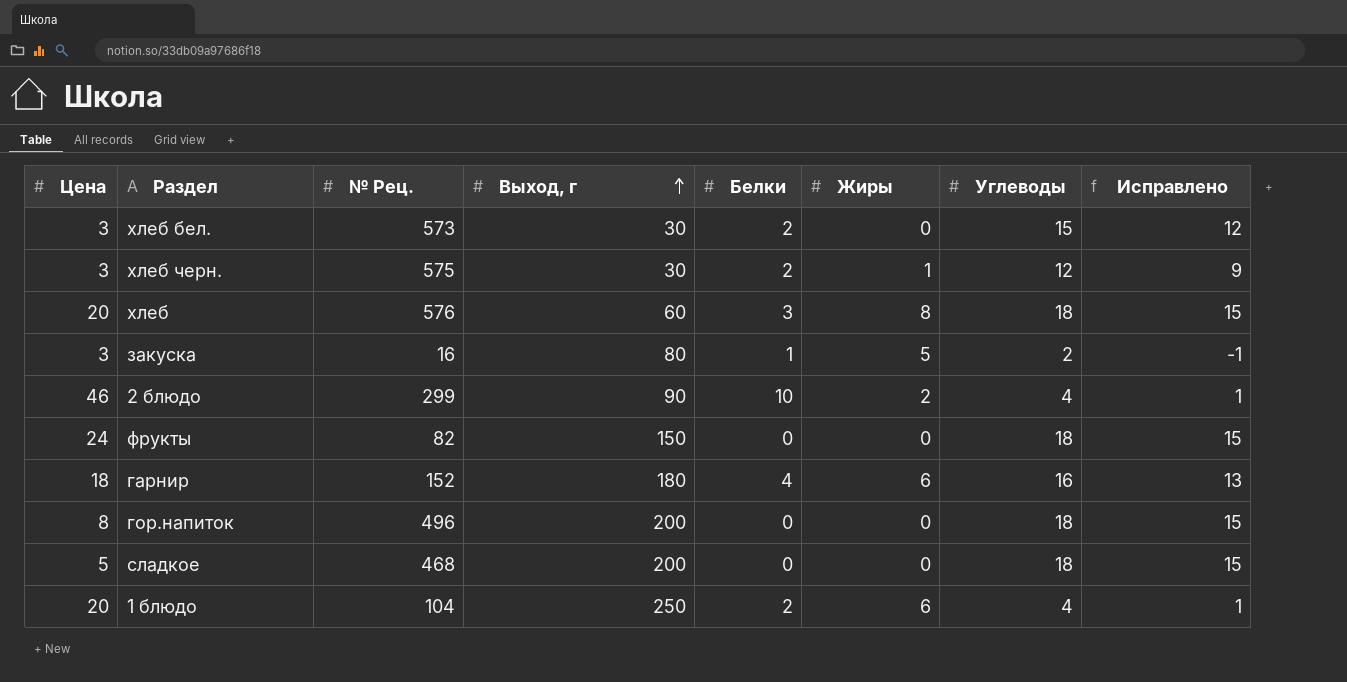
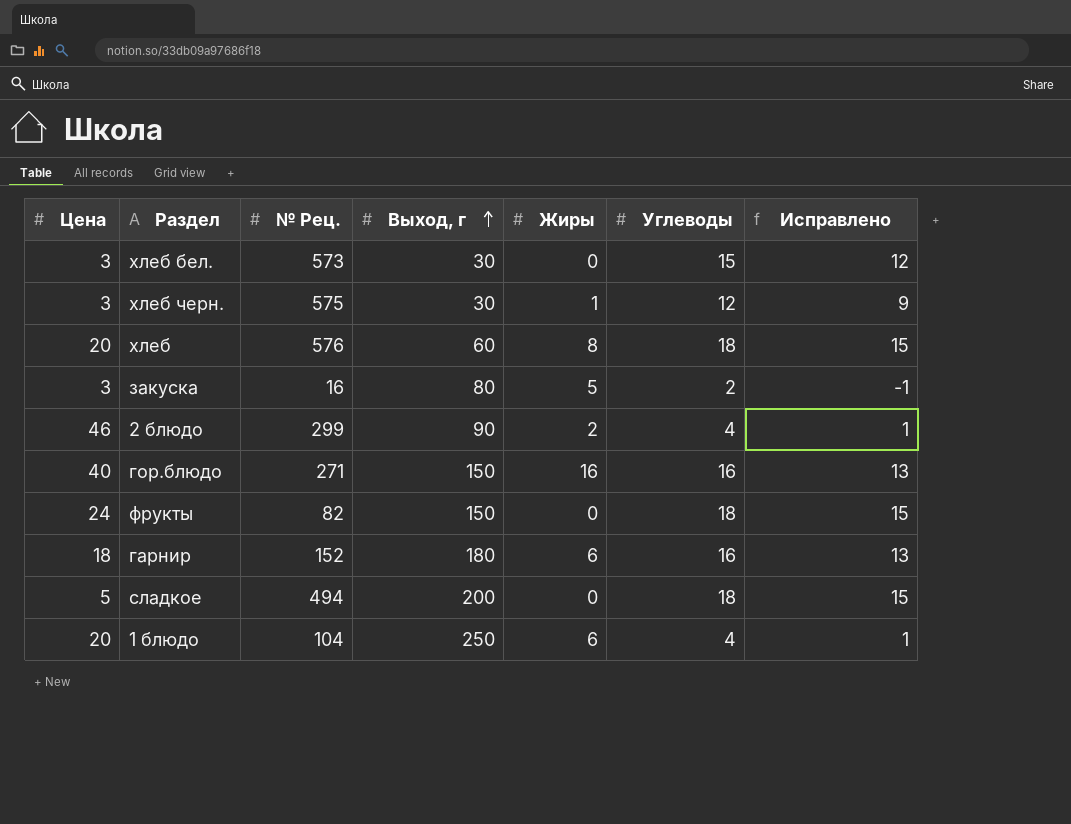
column Белки | position: 5 -> none
row гор.напиток: 8 | 496 | 200 | 0 | 0 | 18 | 15 -> none
row гор.блюдо: none -> 40 | 271 | 150 | 16 | 16 | 13
сладкое | № Рец.: 468 -> 494

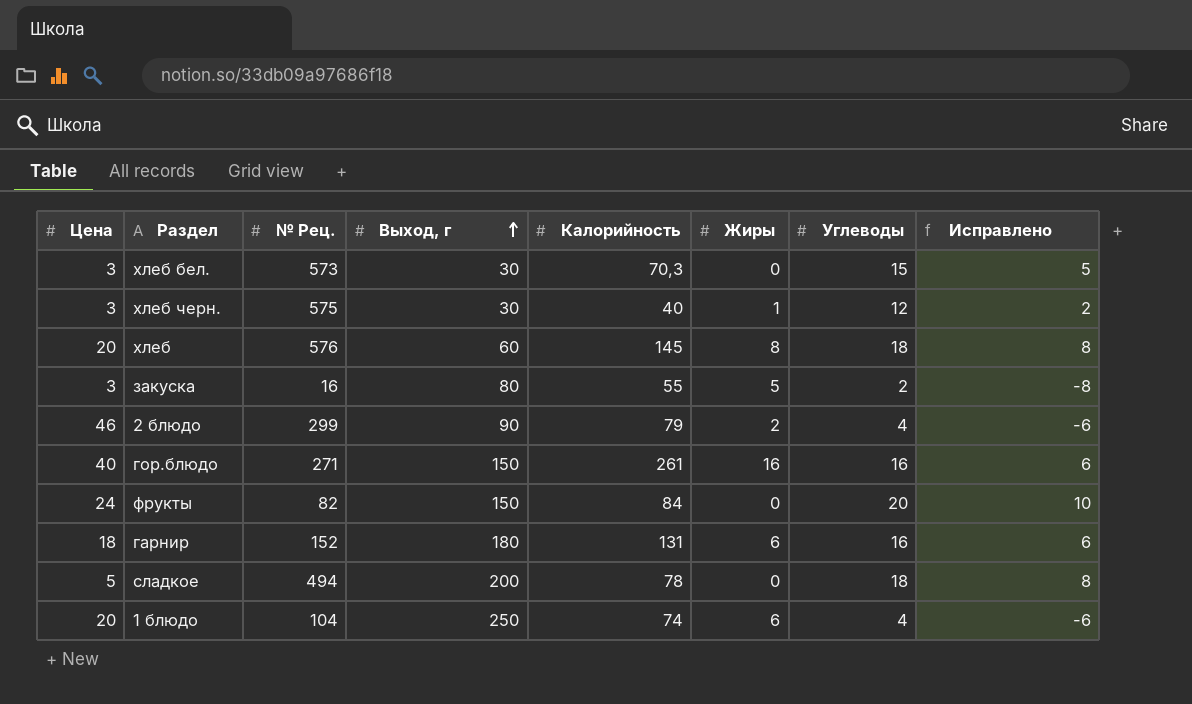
column Калорийность | position: none -> 5
column Исправлено | formula: [Углеводы] - 3 -> [Углеводы] - 10
фрукты | Углеводы: 18 -> 20

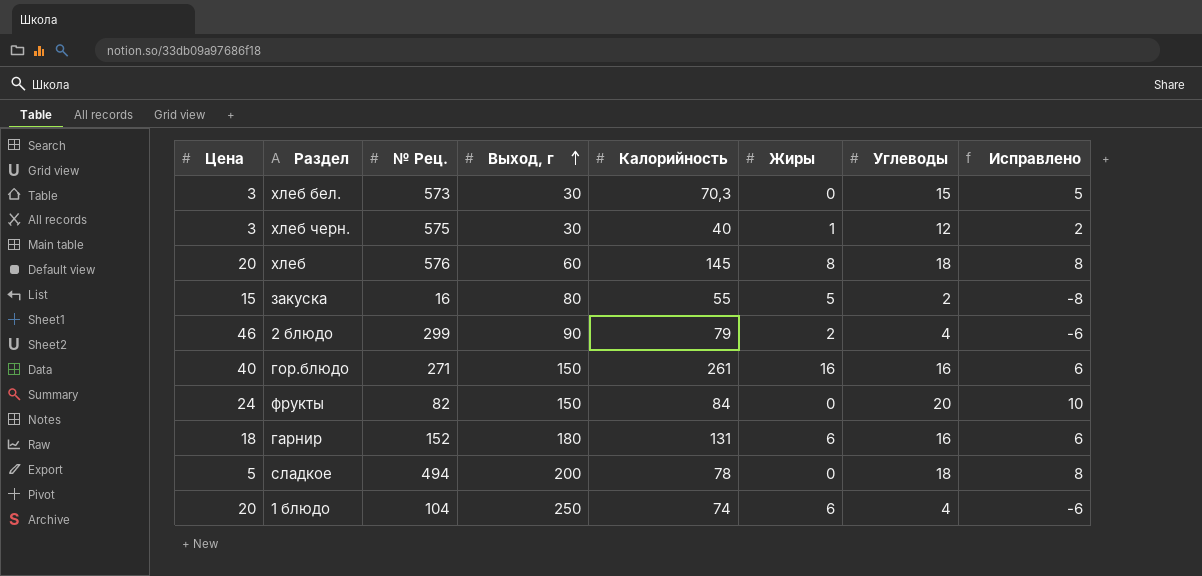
закуска | Цена: 3 -> 15

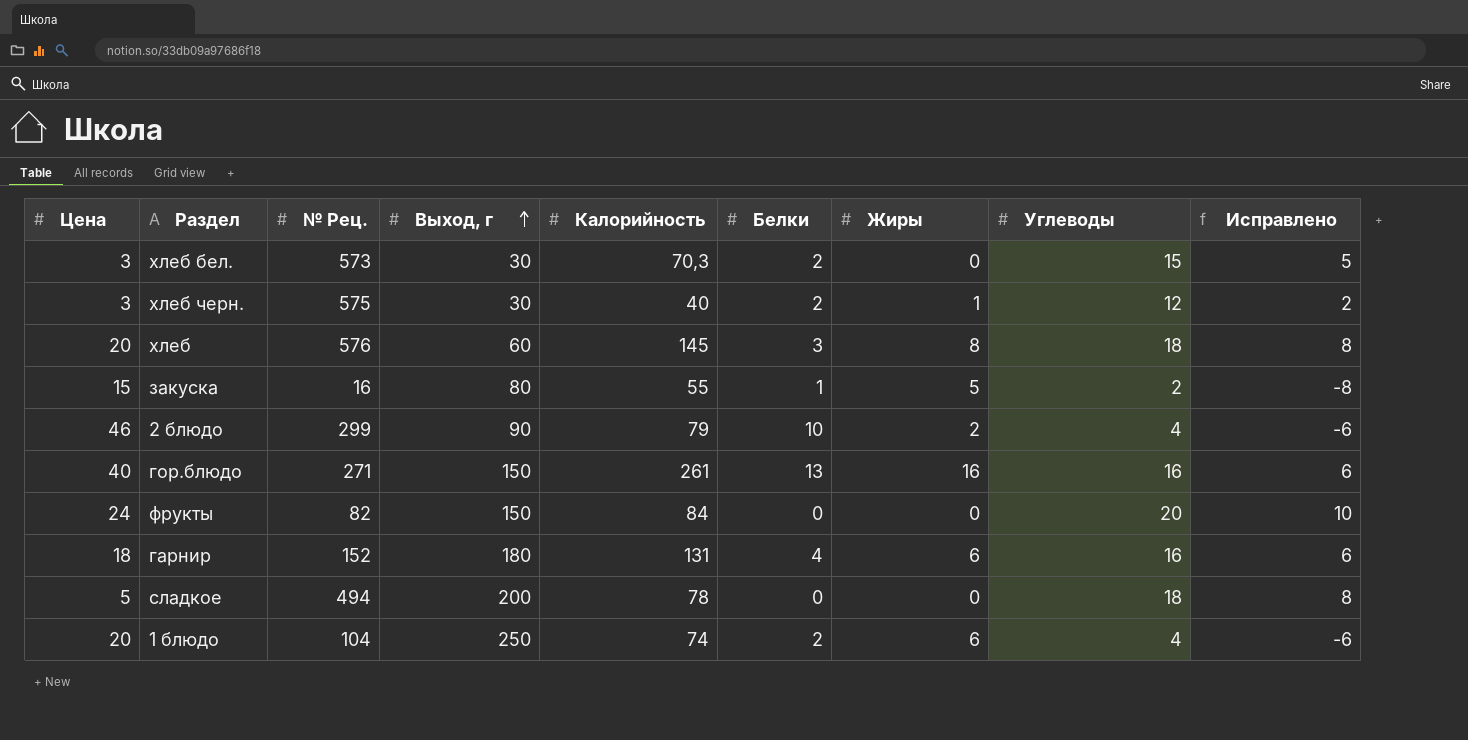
column Белки | position: none -> 6

